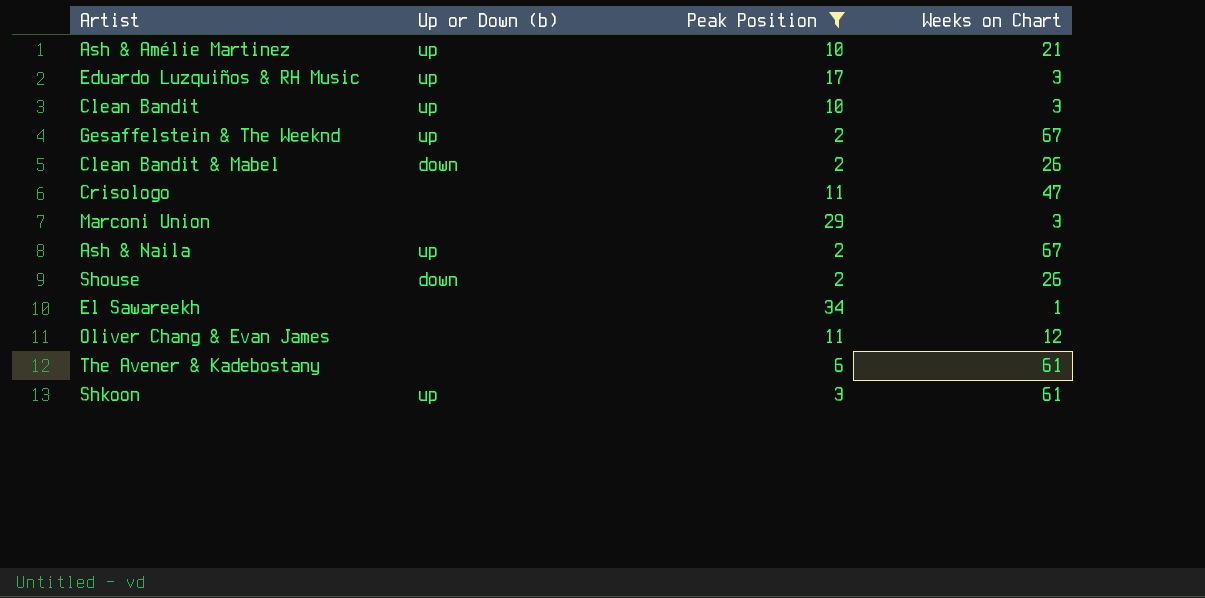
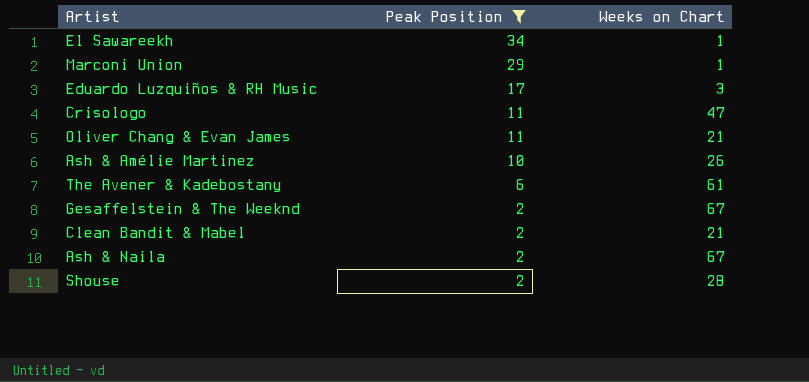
row order: none -> Peak Position descending
column Up or Down (b) | position: 2 -> none
row Clean Bandit: up | 10 | 3 -> none
row Shkoon: up | 3 | 61 -> none
Marconi Union | Weeks on Chart: 3 -> 1
Oliver Chang & Evan James | Weeks on Chart: 12 -> 21
Ash & Amélie Martinez | Weeks on Chart: 21 -> 26
Clean Bandit & Mabel | Weeks on Chart: 26 -> 21
Shouse | Weeks on Chart: 26 -> 28

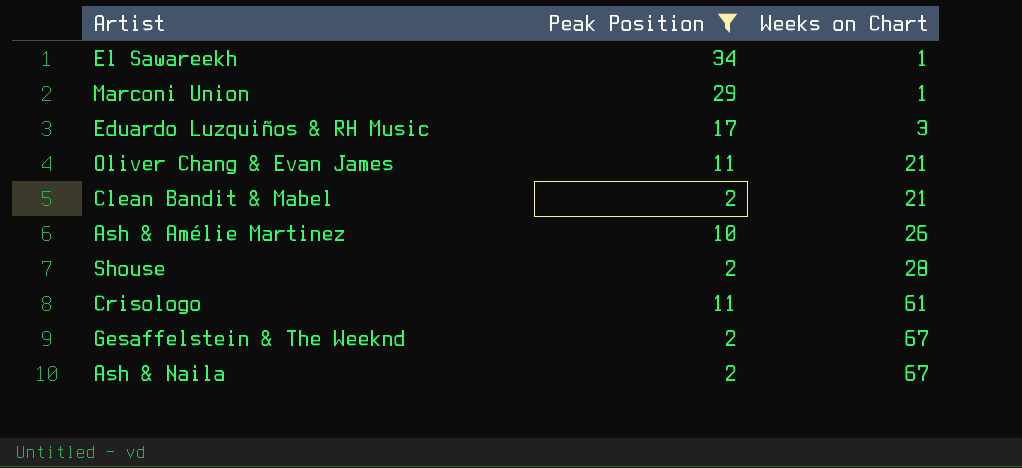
row order: Peak Position descending -> Weeks on Chart ascending
row The Avener & Kadebostany: 6 | 61 -> none
Crisologo | Weeks on Chart: 47 -> 61

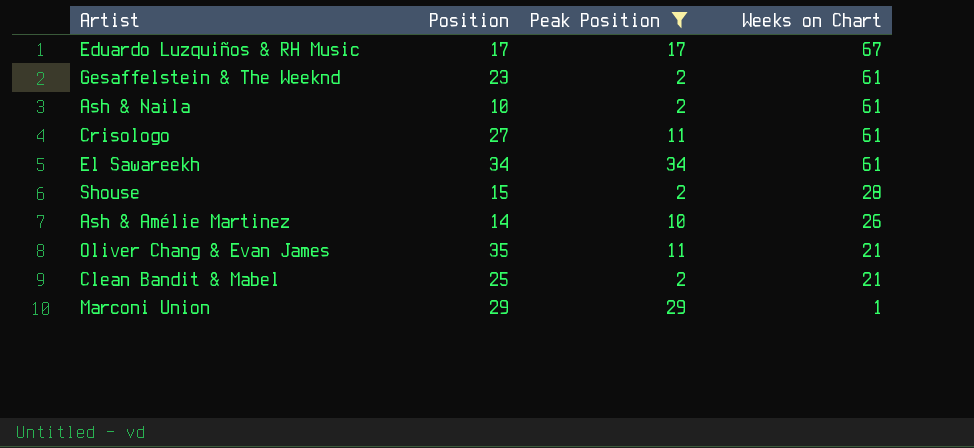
row order: Weeks on Chart ascending -> Weeks on Chart descending
column Position | position: none -> 2
Eduardo Luzquiños & RH Music | Weeks on Chart: 3 -> 67
Gesaffelstein & The Weeknd | Weeks on Chart: 67 -> 61
Ash & Naila | Weeks on Chart: 67 -> 61
El Sawareekh | Weeks on Chart: 1 -> 61

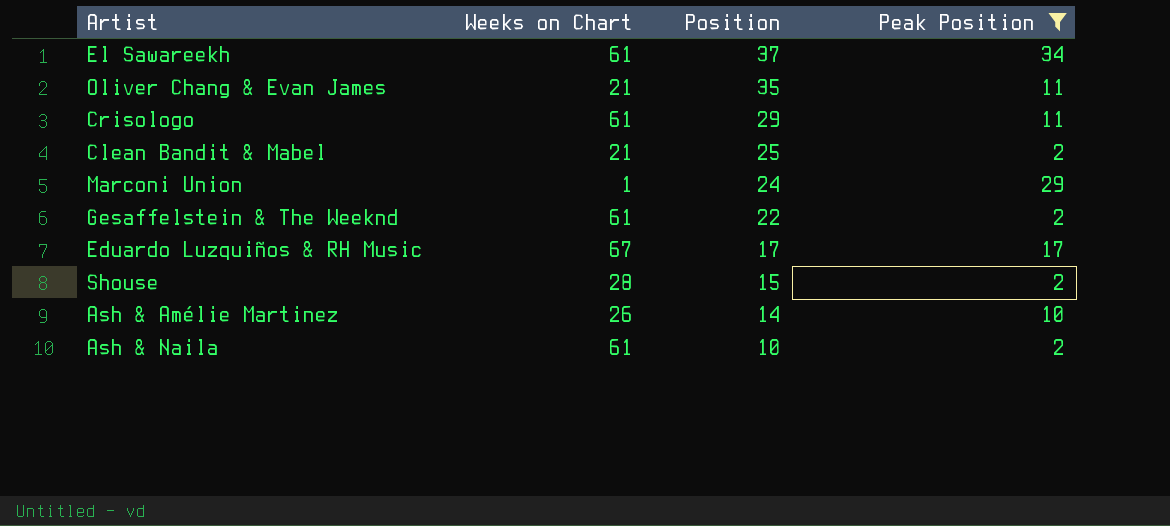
row order: Weeks on Chart descending -> Position descending
column Weeks on Chart | position: 4 -> 2
El Sawareekh | Position: 34 -> 37
Crisologo | Position: 27 -> 29
Marconi Union | Position: 29 -> 24
Gesaffelstein & The Weeknd | Position: 23 -> 22

